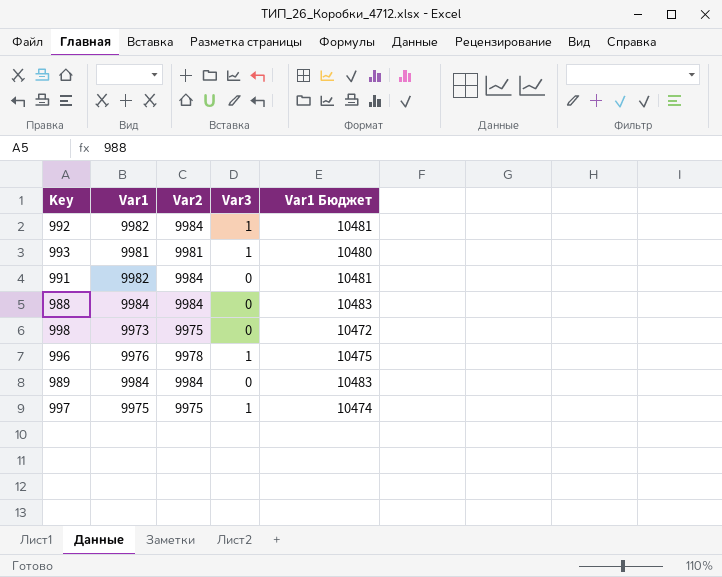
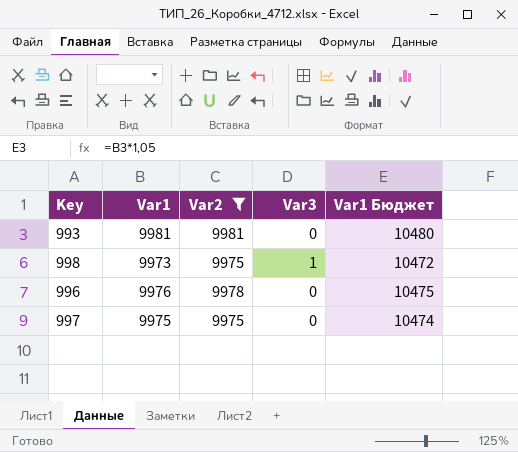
filter: none -> Var2 != 9984
993 | Var3: 1 -> 0
998 | Var3: 0 -> 1
996 | Var3: 1 -> 0
997 | Var3: 1 -> 0

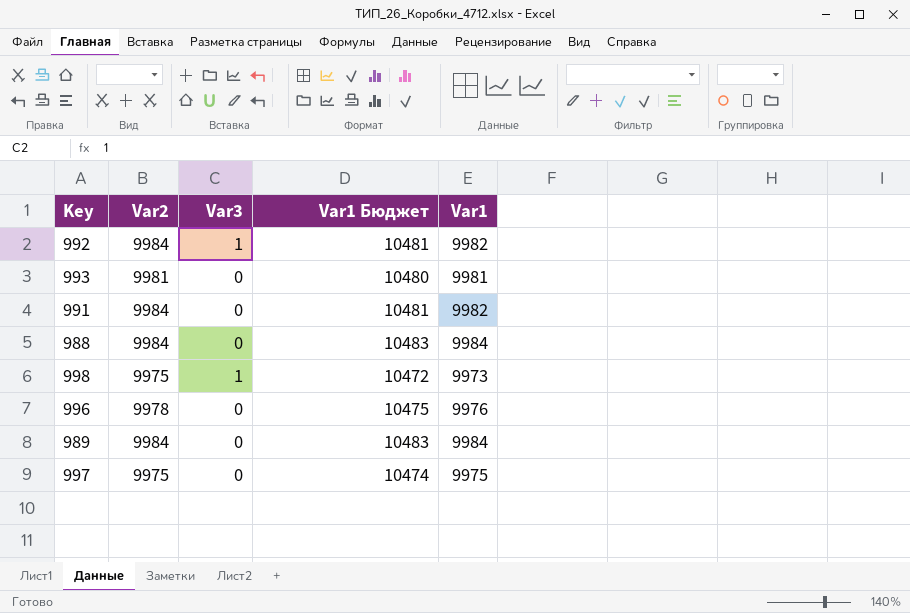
filter: Var2 != 9984 -> none
column Var1 | position: 2 -> 5

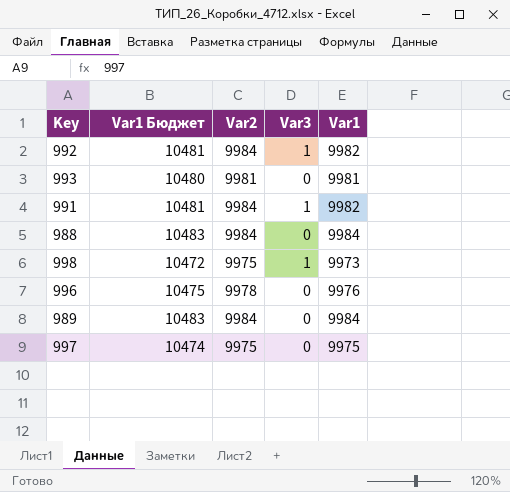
column Var1 Бюджет | position: 4 -> 2
991 | Var3: 0 -> 1

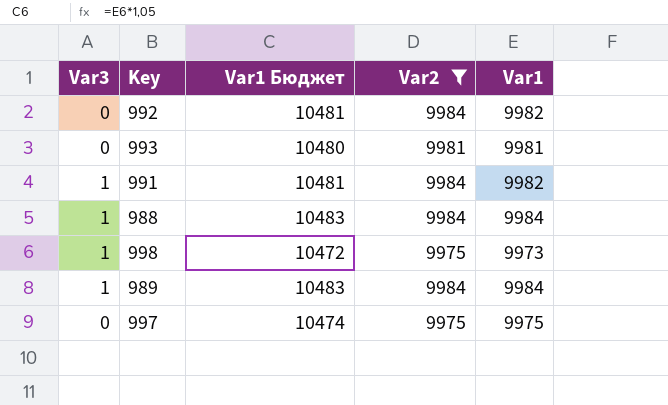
filter: none -> Var2 != 9978
column Var3 | position: 4 -> 1
992 | Var3: 1 -> 0
988 | Var3: 0 -> 1
989 | Var3: 0 -> 1

